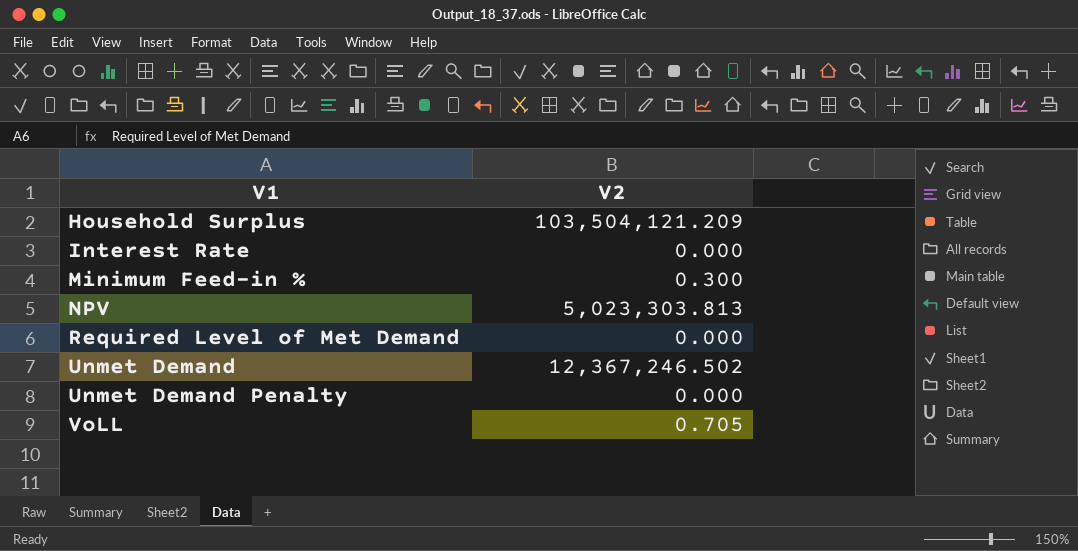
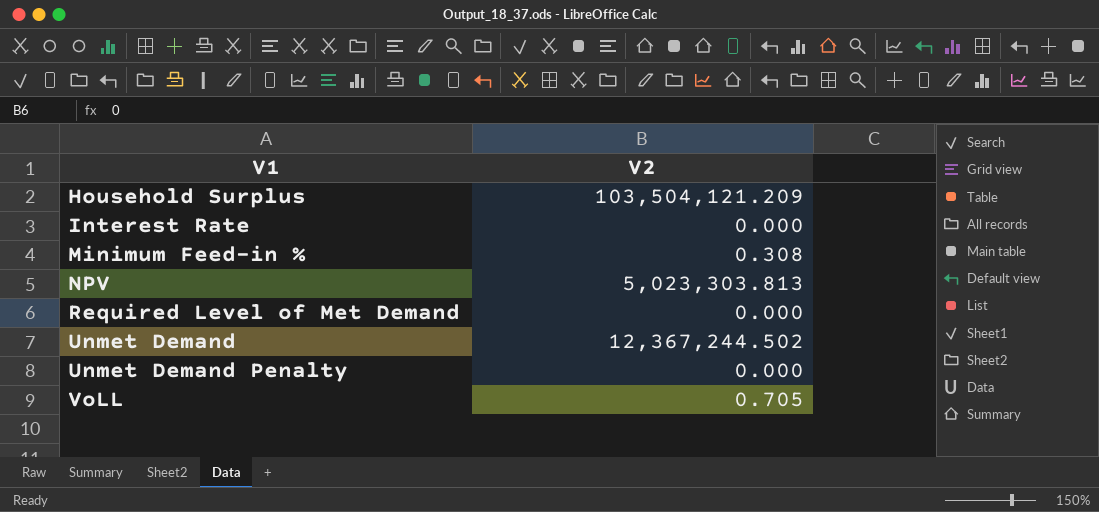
Minimum Feed-in % | V2: 0.300 -> 0.308
Unmet Demand | V2: 12,367,246.502 -> 12,367,244.502

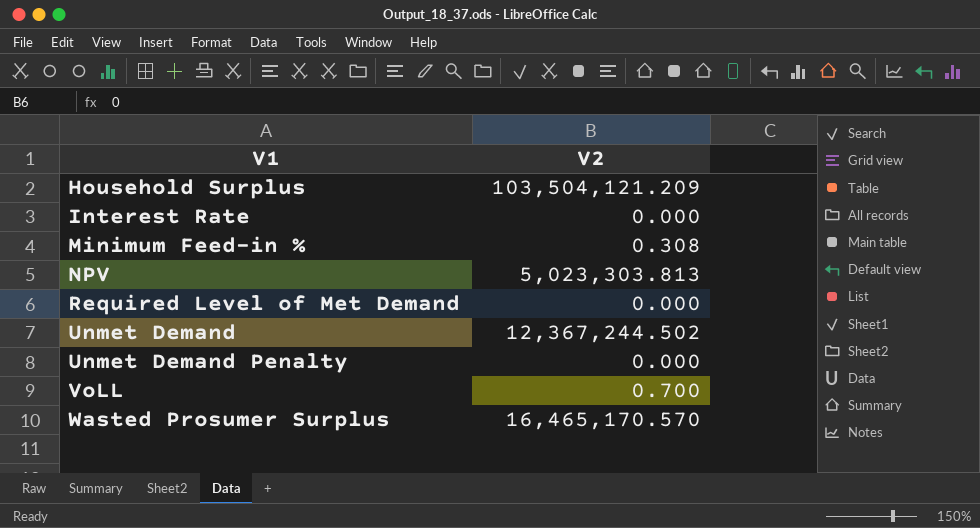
VoLL | V2: 0.705 -> 0.700
row Wasted Prosumer Surplus: none -> 16,465,170.570

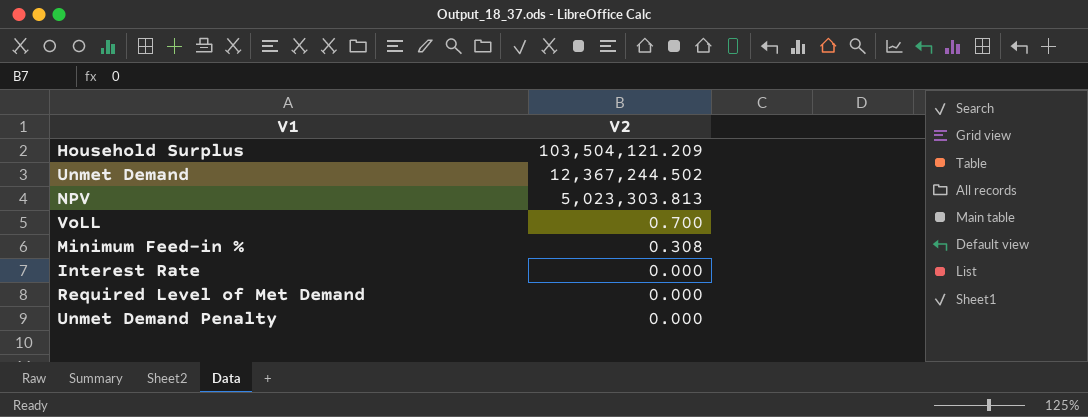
row order: V1 ascending -> V2 descending
row Wasted Prosumer Surplus: 16,465,170.570 -> none

